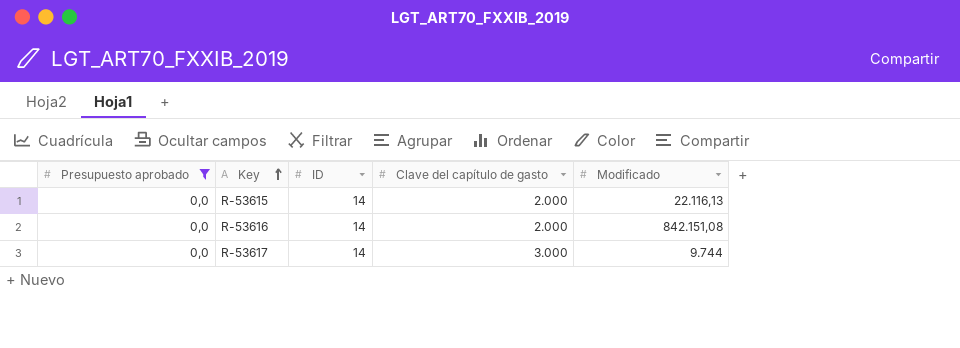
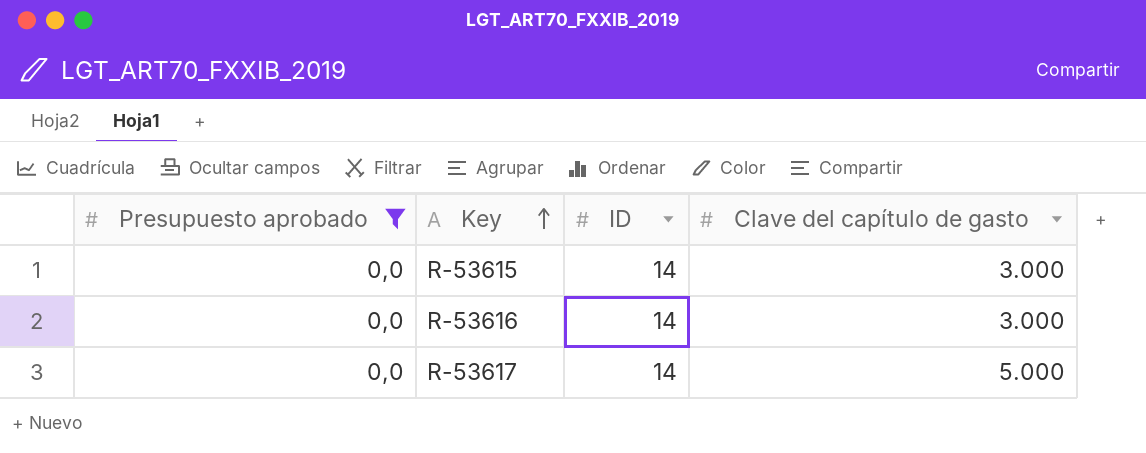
column Modificado | position: 5 -> none
R-53615 | Clave del capítulo de gasto: 2.000 -> 3.000
R-53616 | Clave del capítulo de gasto: 2.000 -> 3.000
R-53617 | Clave del capítulo de gasto: 3.000 -> 5.000

